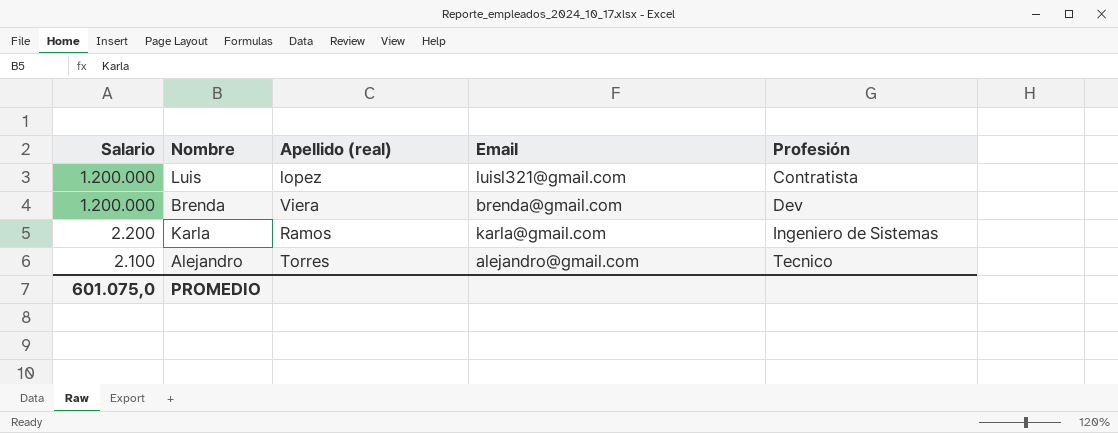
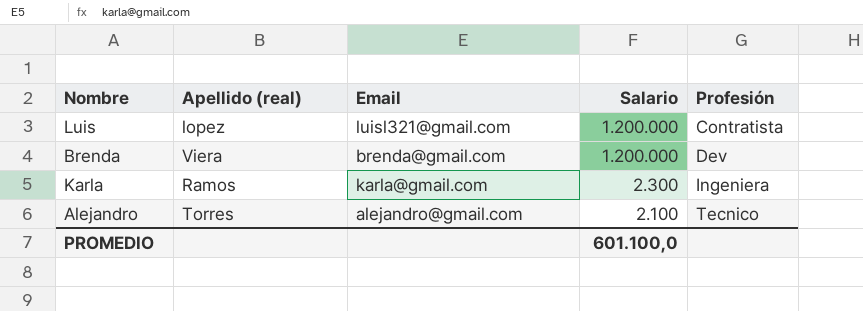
column Salario | position: 1 -> 4
Karla | Salario: 2.200 -> 2.300
Karla | Profesión: Ingeniero de Sistemas -> Ingeniera
PROMEDIO | Salario: 601.075,0 -> 601.100,0

